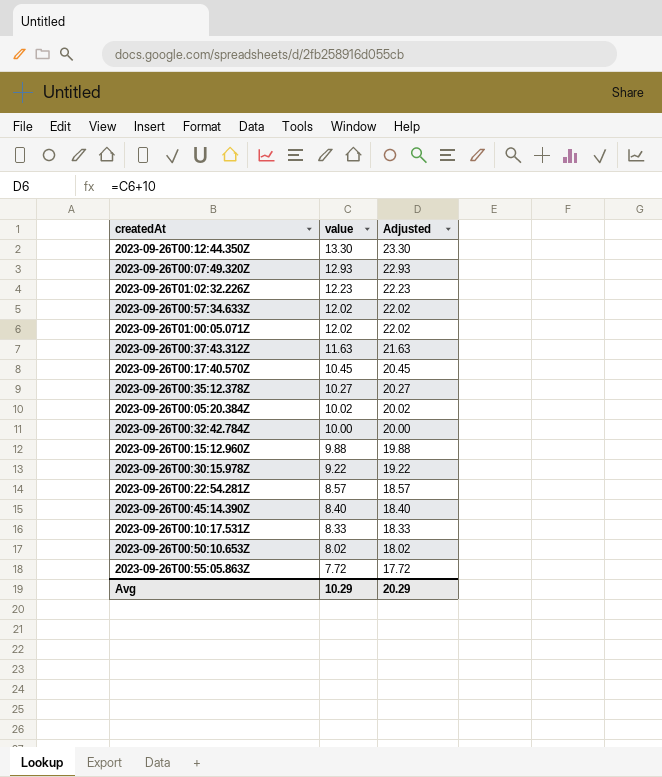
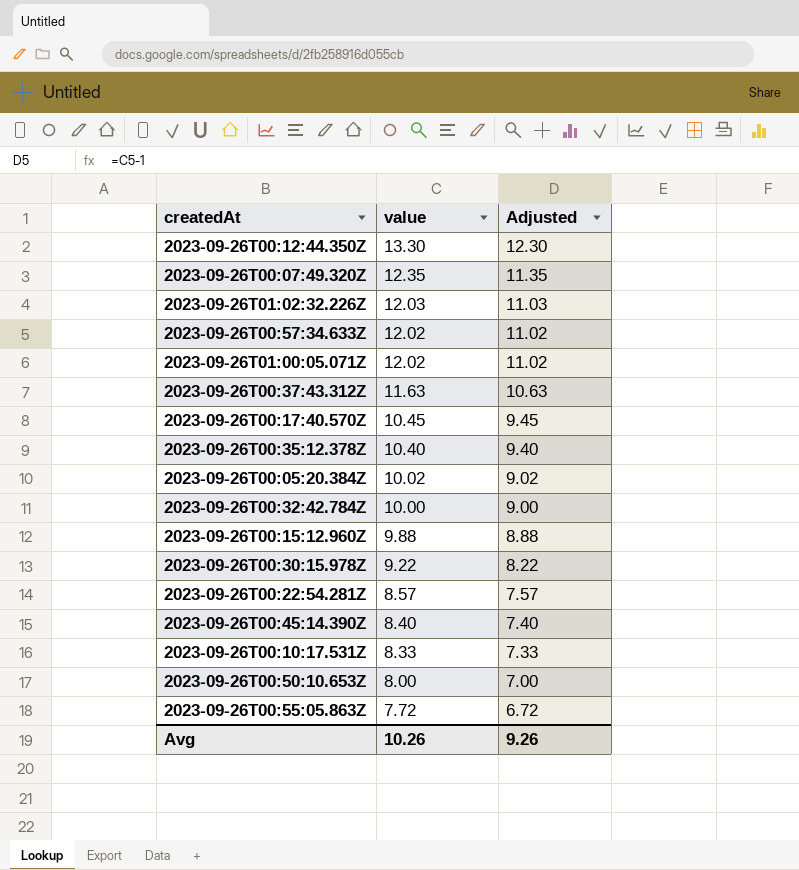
column Adjusted | formula: [value] + 10 -> [value] - 1
2023-09-26T00:07:49.320Z | value: 12.93 -> 12.35
2023-09-26T01:02:32.226Z | value: 12.23 -> 12.03
2023-09-26T00:35:12.378Z | value: 10.27 -> 10.40
2023-09-26T00:50:10.653Z | value: 8.02 -> 8.00
Avg | value: 10.29 -> 10.26
Avg | Adjusted: 20.29 -> 9.26

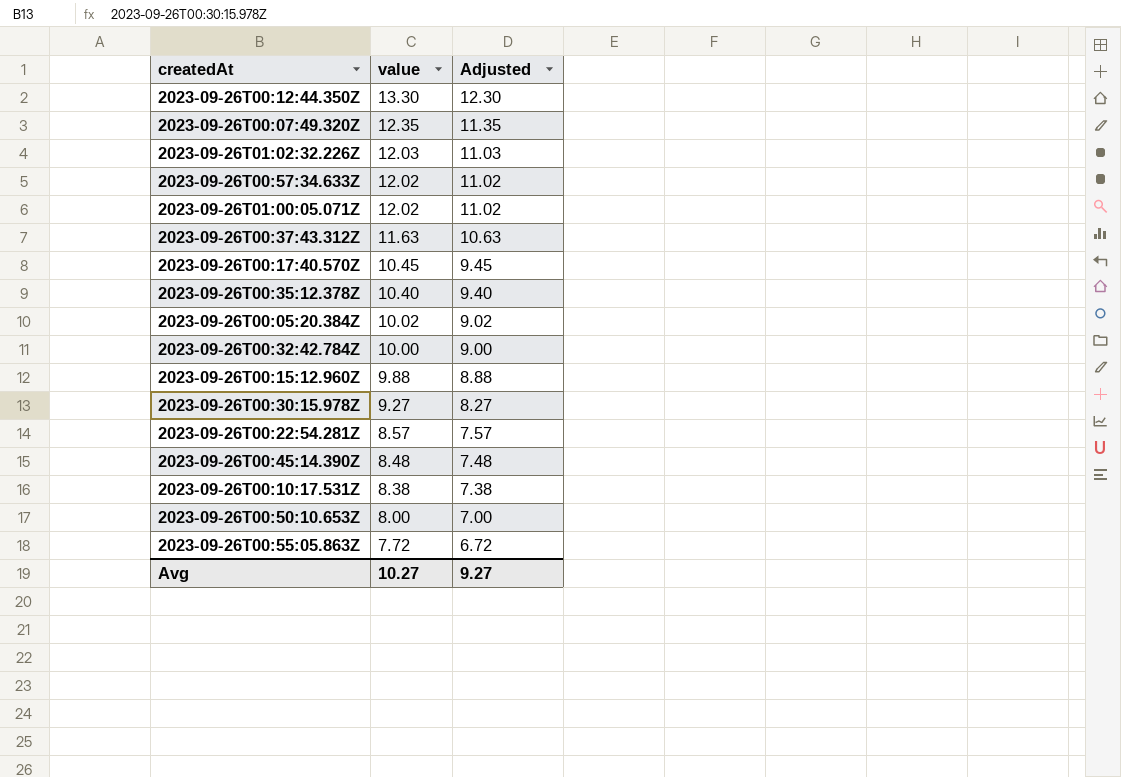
2023-09-26T00:30:15.978Z | value: 9.22 -> 9.27
2023-09-26T00:30:15.978Z | Adjusted: 8.22 -> 8.27
2023-09-26T00:45:14.390Z | value: 8.40 -> 8.48
2023-09-26T00:45:14.390Z | Adjusted: 7.40 -> 7.48
2023-09-26T00:10:17.531Z | value: 8.33 -> 8.38
2023-09-26T00:10:17.531Z | Adjusted: 7.33 -> 7.38
Avg | value: 10.26 -> 10.27
Avg | Adjusted: 9.26 -> 9.27

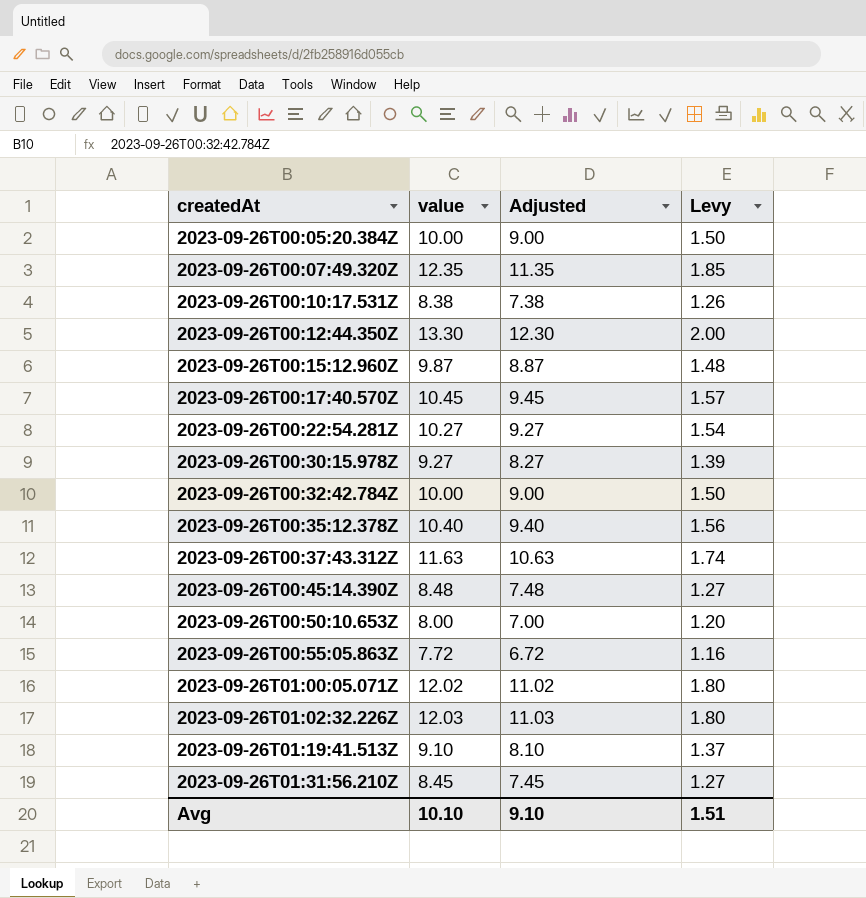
row order: value descending -> createdAt ascending
column Levy | formula: none -> [value] * 0.15
row 2023-09-26T00:57:34.633Z: 12.02 | 11.02 -> none
2023-09-26T00:05:20.384Z | value: 10.02 -> 10.00
2023-09-26T00:05:20.384Z | Adjusted: 9.02 -> 9.00
2023-09-26T00:15:12.960Z | value: 9.88 -> 9.87
2023-09-26T00:15:12.960Z | Adjusted: 8.88 -> 8.87
2023-09-26T00:22:54.281Z | value: 8.57 -> 10.27
2023-09-26T00:22:54.281Z | Adjusted: 7.57 -> 9.27
row 2023-09-26T01:19:41.513Z: none -> 9.10 | 8.10 | 1.37
row 2023-09-26T01:31:56.210Z: none -> 8.45 | 7.45 | 1.27
Avg | value: 10.27 -> 10.10
Avg | Adjusted: 9.27 -> 9.10

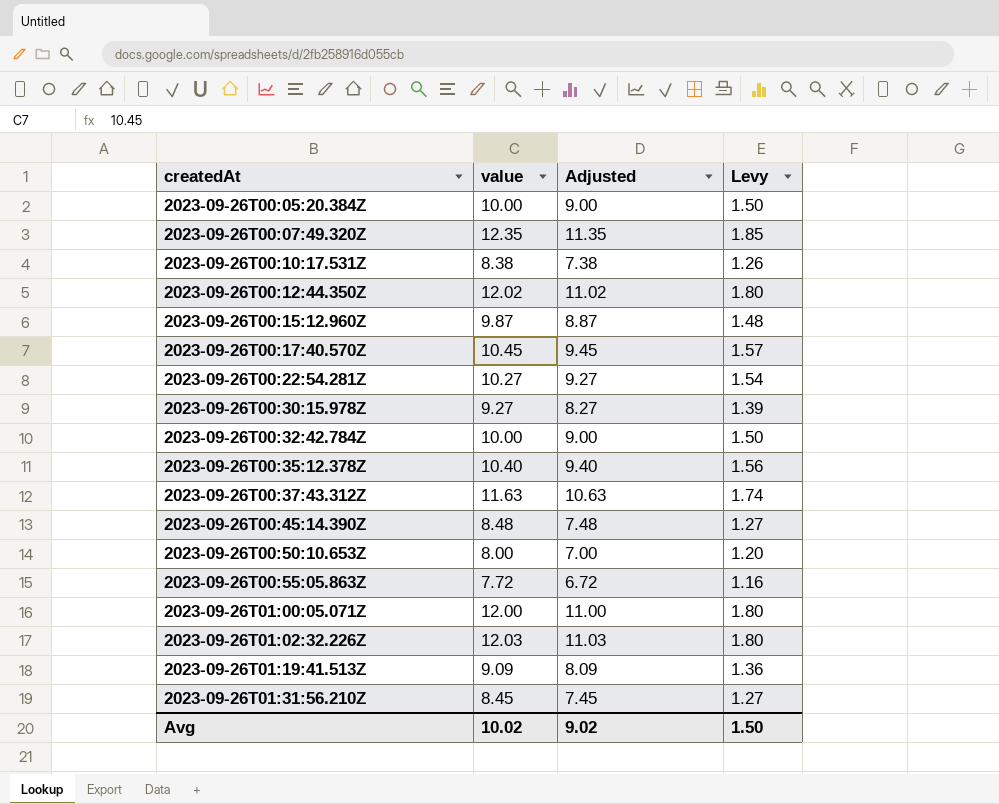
2023-09-26T00:12:44.350Z | value: 13.30 -> 12.02
2023-09-26T00:12:44.350Z | Adjusted: 12.30 -> 11.02
2023-09-26T00:12:44.350Z | Levy: 2.00 -> 1.80
2023-09-26T01:00:05.071Z | value: 12.02 -> 12.00
2023-09-26T01:00:05.071Z | Adjusted: 11.02 -> 11.00
2023-09-26T01:19:41.513Z | value: 9.10 -> 9.09
2023-09-26T01:19:41.513Z | Adjusted: 8.10 -> 8.09
2023-09-26T01:19:41.513Z | Levy: 1.37 -> 1.36
Avg | value: 10.10 -> 10.02
Avg | Adjusted: 9.10 -> 9.02
Avg | Levy: 1.51 -> 1.50

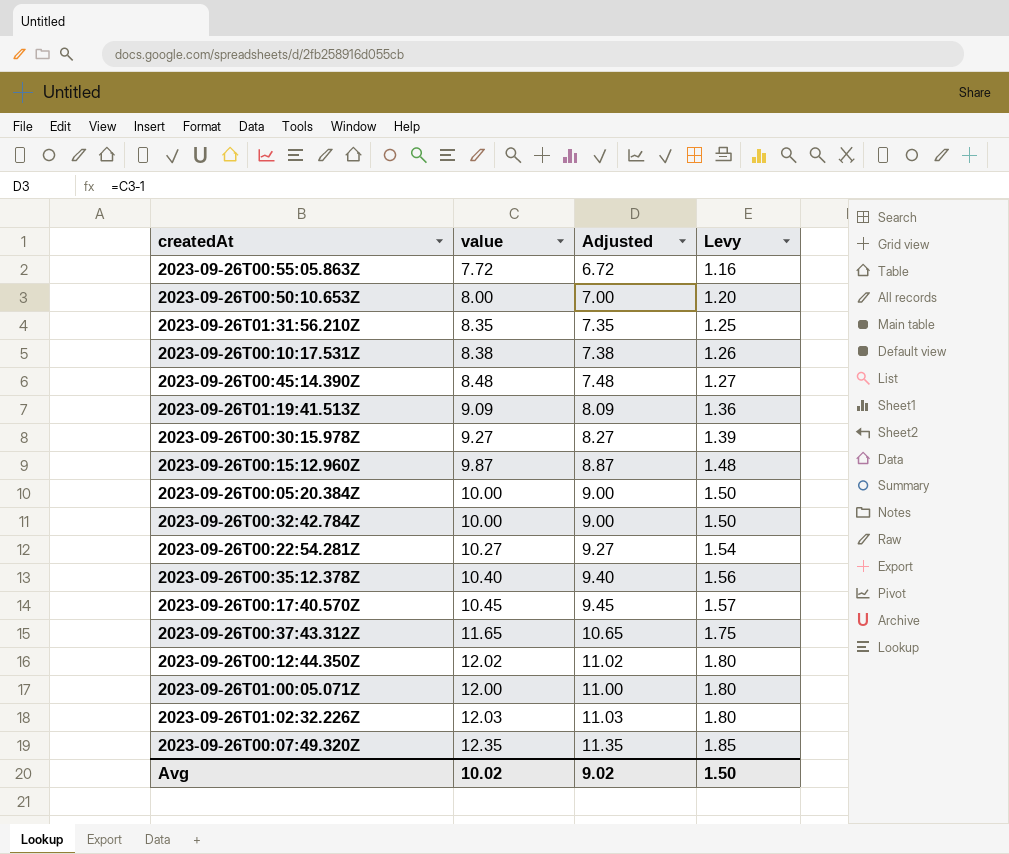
row order: createdAt ascending -> Levy ascending
2023-09-26T01:31:56.210Z | value: 8.45 -> 8.35
2023-09-26T01:31:56.210Z | Adjusted: 7.45 -> 7.35
2023-09-26T01:31:56.210Z | Levy: 1.27 -> 1.25
2023-09-26T00:37:43.312Z | value: 11.63 -> 11.65
2023-09-26T00:37:43.312Z | Adjusted: 10.63 -> 10.65
2023-09-26T00:37:43.312Z | Levy: 1.74 -> 1.75

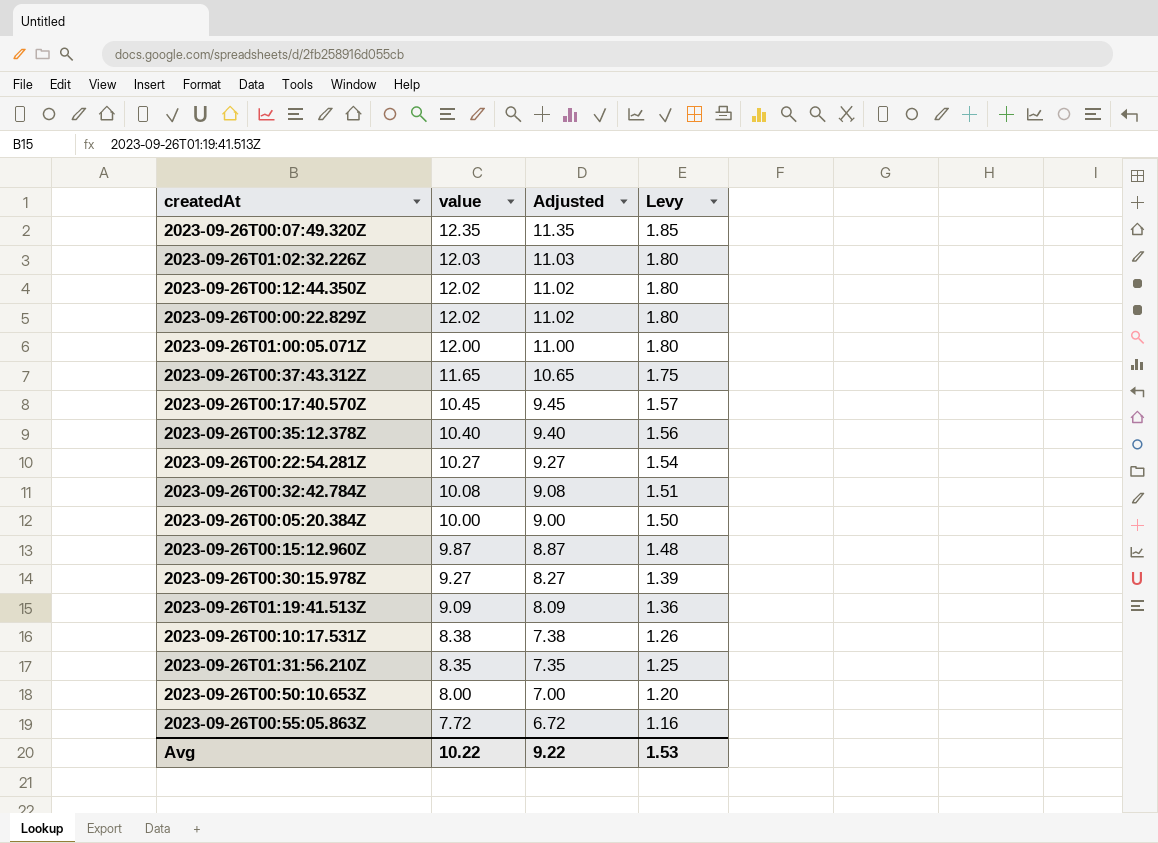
row order: Levy ascending -> value descending
row 2023-09-26T00:45:14.390Z: 8.48 | 7.48 | 1.27 -> none
row 2023-09-26T00:00:22.829Z: none -> 12.02 | 11.02 | 1.80
2023-09-26T00:32:42.784Z | value: 10.00 -> 10.08
2023-09-26T00:32:42.784Z | Adjusted: 9.00 -> 9.08
2023-09-26T00:32:42.784Z | Levy: 1.50 -> 1.51
Avg | value: 10.02 -> 10.22
Avg | Adjusted: 9.02 -> 9.22
Avg | Levy: 1.50 -> 1.53

